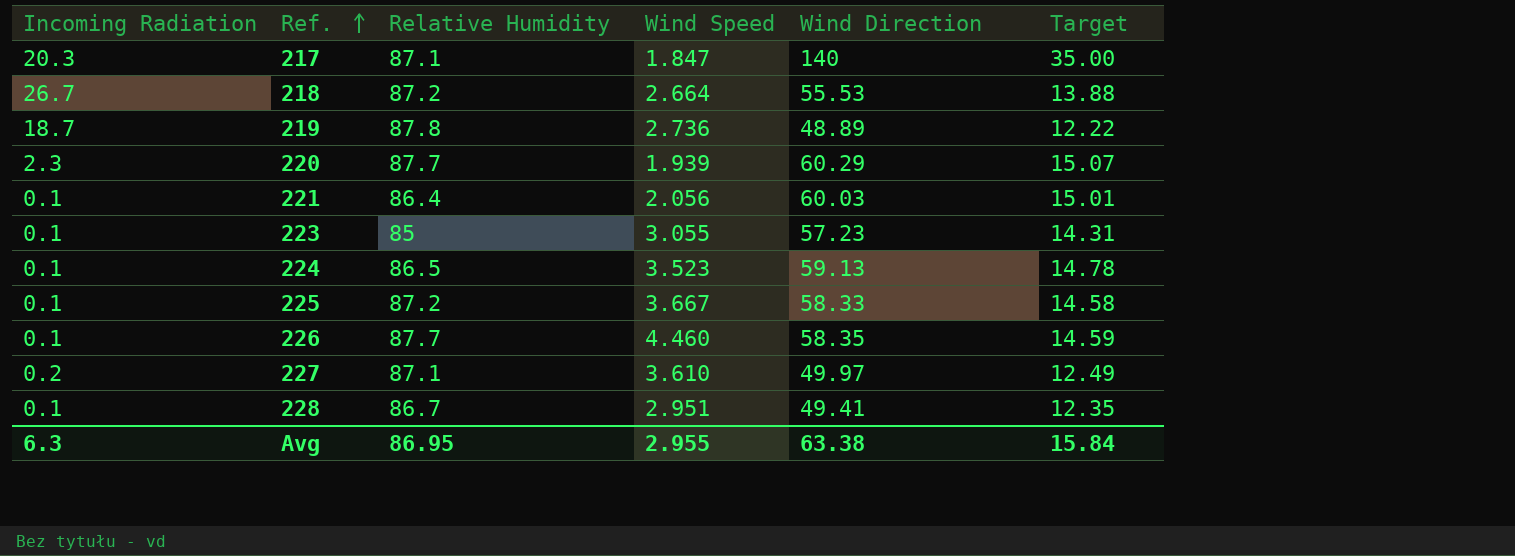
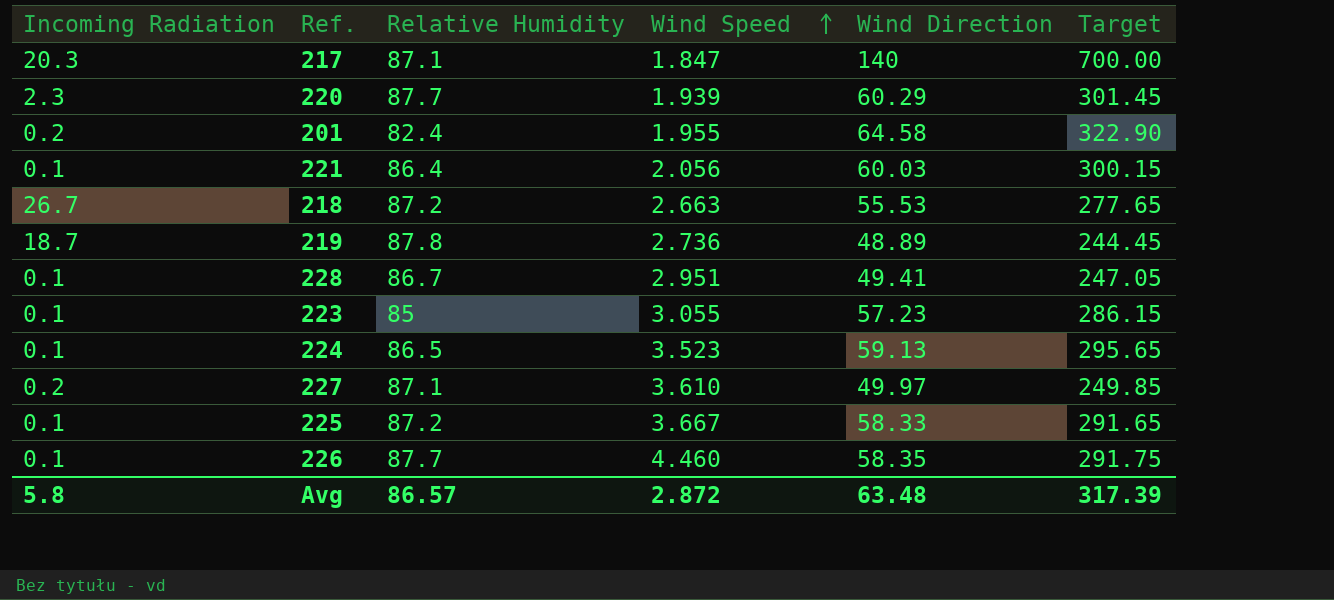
row order: Ref. ascending -> Wind Speed ascending
column Target | formula: [Wind Direction] * 0.25 -> [Wind Direction] * 5
row 201: none -> 0.2 | 82.4 | 1.955 | 64.58 | 322.90
218 | Wind Speed: 2.664 -> 2.663
Avg | Incoming Radiation: 6.3 -> 5.8
Avg | Relative Humidity: 86.95 -> 86.57
Avg | Wind Speed: 2.955 -> 2.872
Avg | Wind Direction: 63.38 -> 63.48
Avg | Target: 15.84 -> 317.39

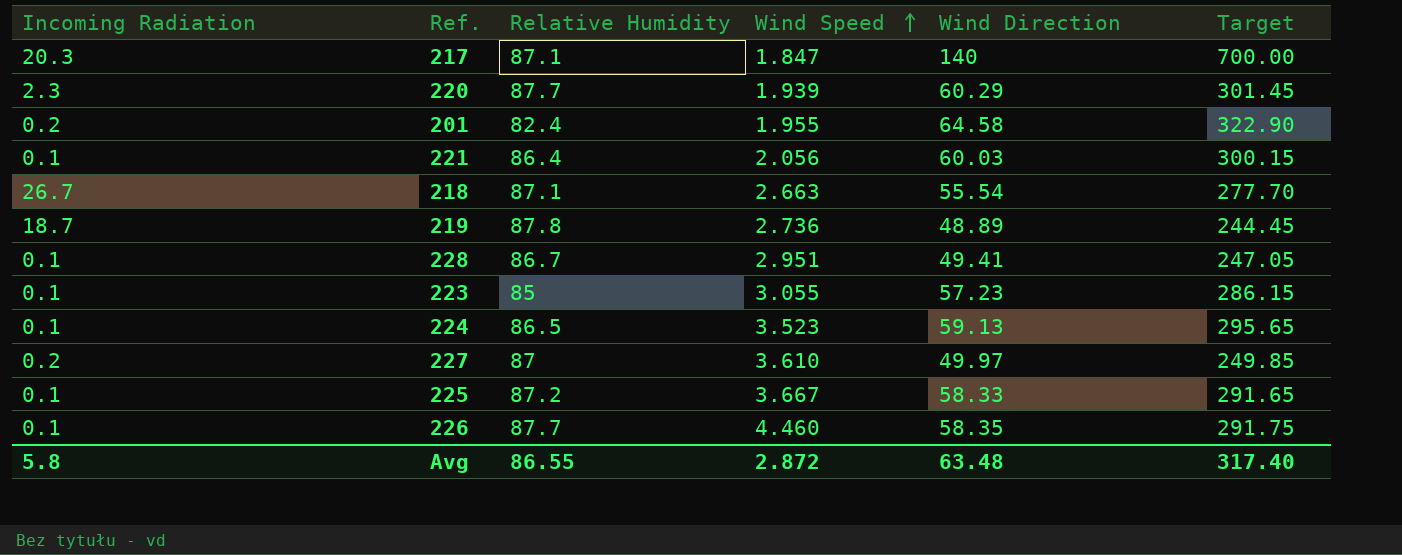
218 | Relative Humidity: 87.2 -> 87.1
218 | Wind Direction: 55.53 -> 55.54
218 | Target: 277.65 -> 277.70
227 | Relative Humidity: 87.1 -> 87
Avg | Relative Humidity: 86.57 -> 86.55
Avg | Target: 317.39 -> 317.40

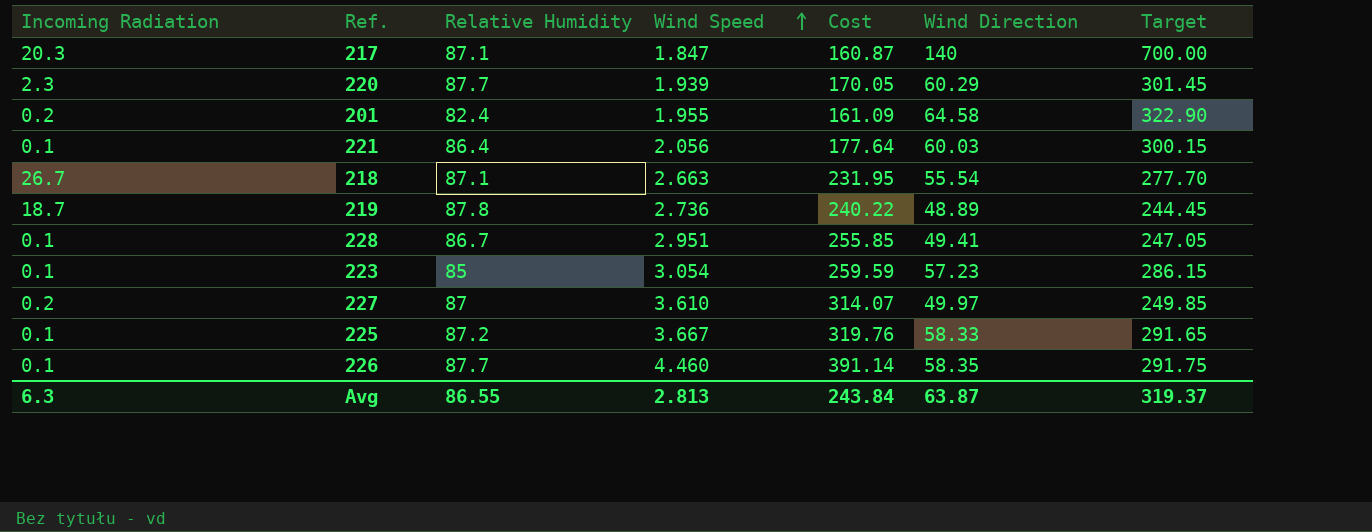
column Cost | formula: none -> [Relative Humidity] * [Wind Speed]
row 224: 0.1 | 86.5 | 3.523 | 59.13 | 295.65 -> none
223 | Wind Speed: 3.055 -> 3.054
Avg | Incoming Radiation: 5.8 -> 6.3
Avg | Wind Speed: 2.872 -> 2.813
Avg | Wind Direction: 63.48 -> 63.87
Avg | Target: 317.40 -> 319.37

